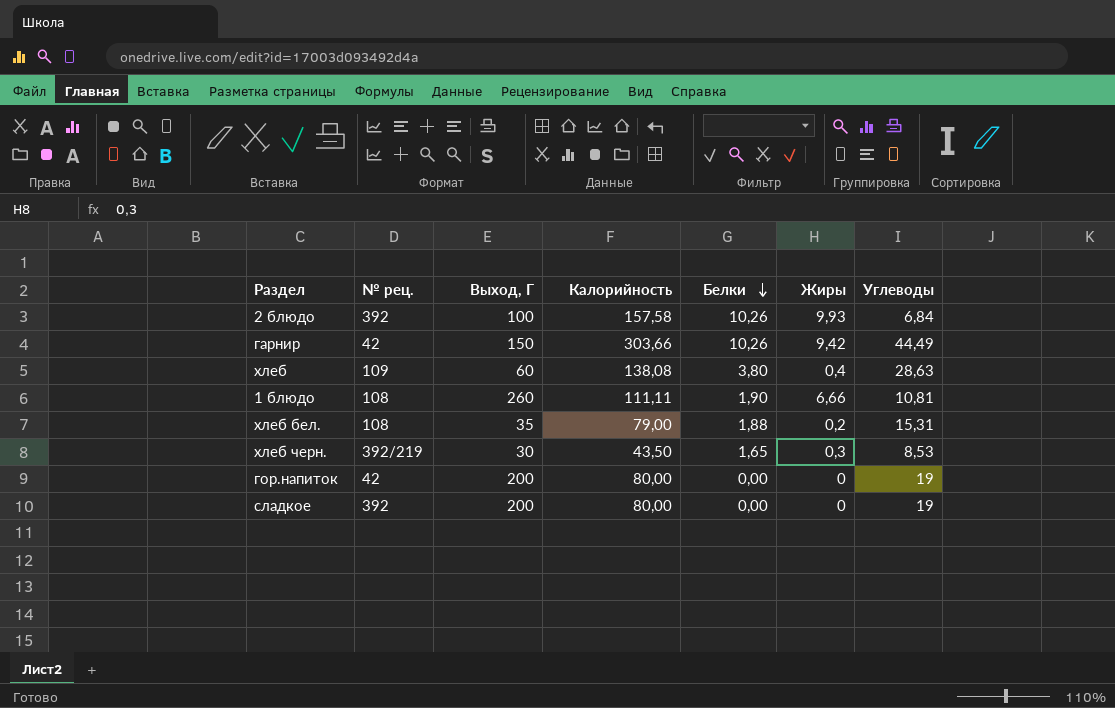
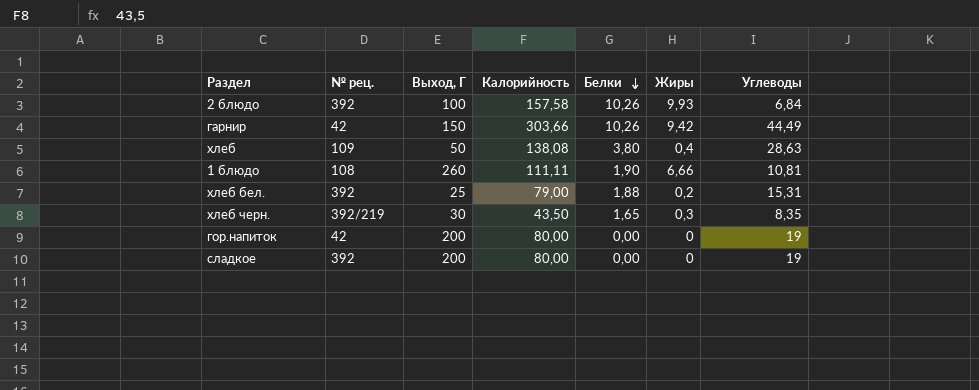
хлеб | Выход, Г: 60 -> 50
хлеб бел. | № рец.: 108 -> 392
хлеб бел. | Выход, Г: 35 -> 25
хлеб черн. | Углеводы: 8,53 -> 8,35

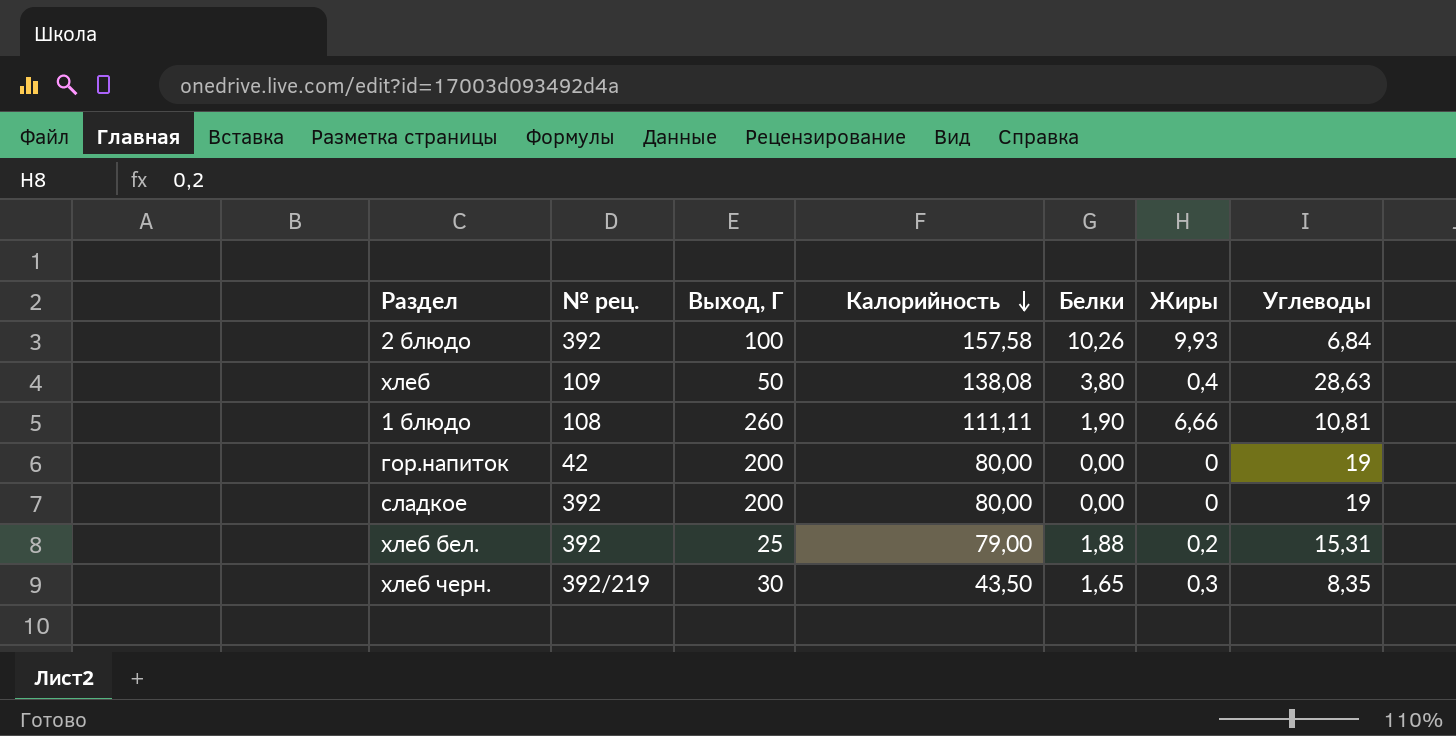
row order: Белки descending -> Калорийность descending
row гарнир: 42 | 150 | 303,66 | 10,26 | 9,42 | 44,49 -> none

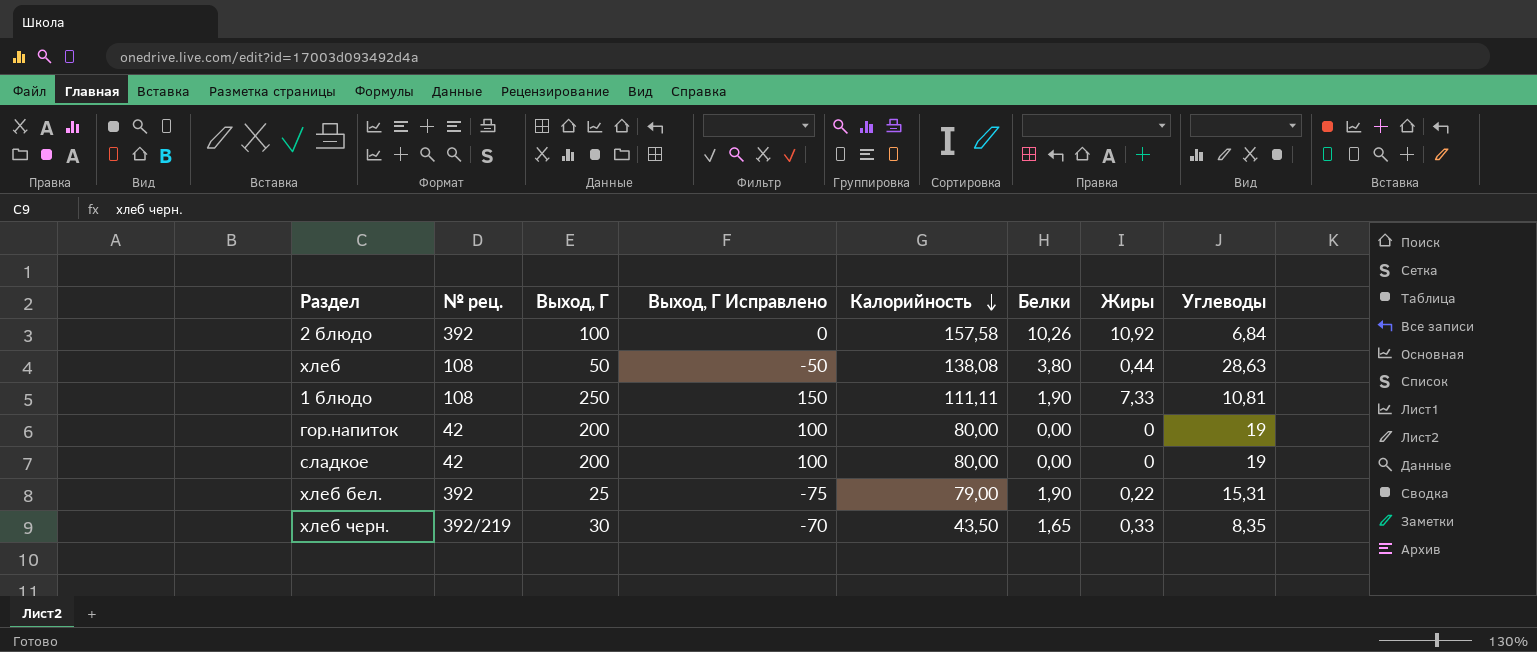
column Выход, Г Исправлено | formula: none -> [Выход, Г] - 100
2 блюдо | Жиры: 9,93 -> 10,92
хлеб | № рец.: 109 -> 108
хлеб | Жиры: 0,4 -> 0,44
1 блюдо | Выход, Г: 260 -> 250
1 блюдо | Жиры: 6,66 -> 7,33
сладкое | № рец.: 392 -> 42
хлеб бел. | Белки: 1,88 -> 1,90
хлеб бел. | Жиры: 0,2 -> 0,22
хлеб черн. | Жиры: 0,3 -> 0,33

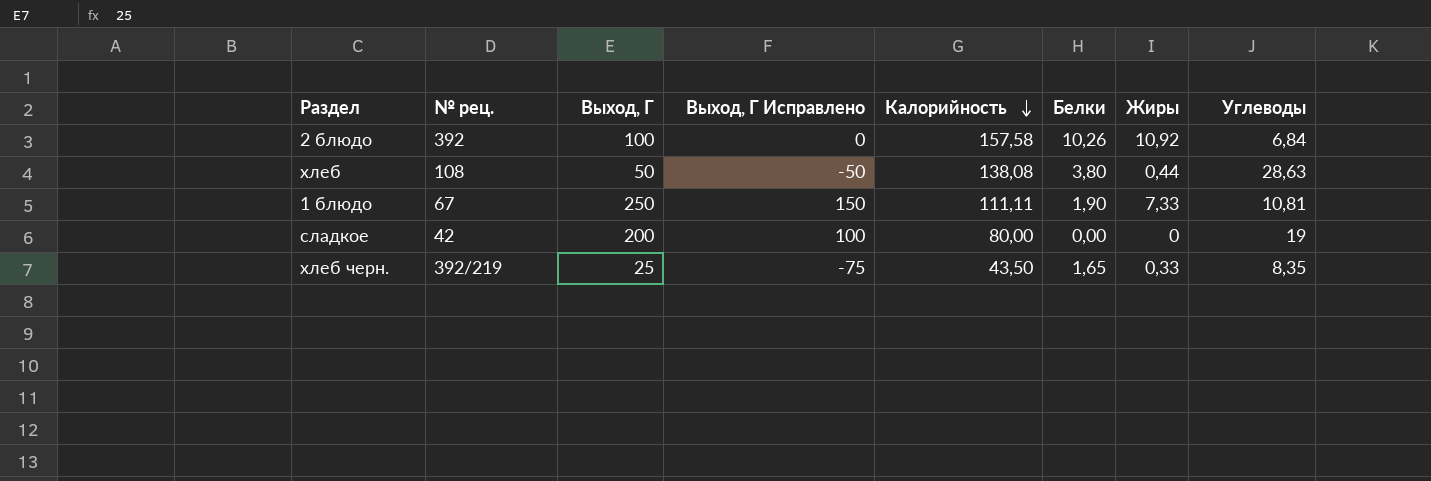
row гор.напиток: 42 | 200 | 100 | 80,00 | 0,00 | 0 | 19 -> none
row хлеб бел.: 392 | 25 | -75 | 79,00 | 1,90 | 0,22 | 15,31 -> none
1 блюдо | № рец.: 108 -> 67
хлеб черн. | Выход, Г: 30 -> 25
хлеб черн. | Выход, Г Исправлено: -70 -> -75

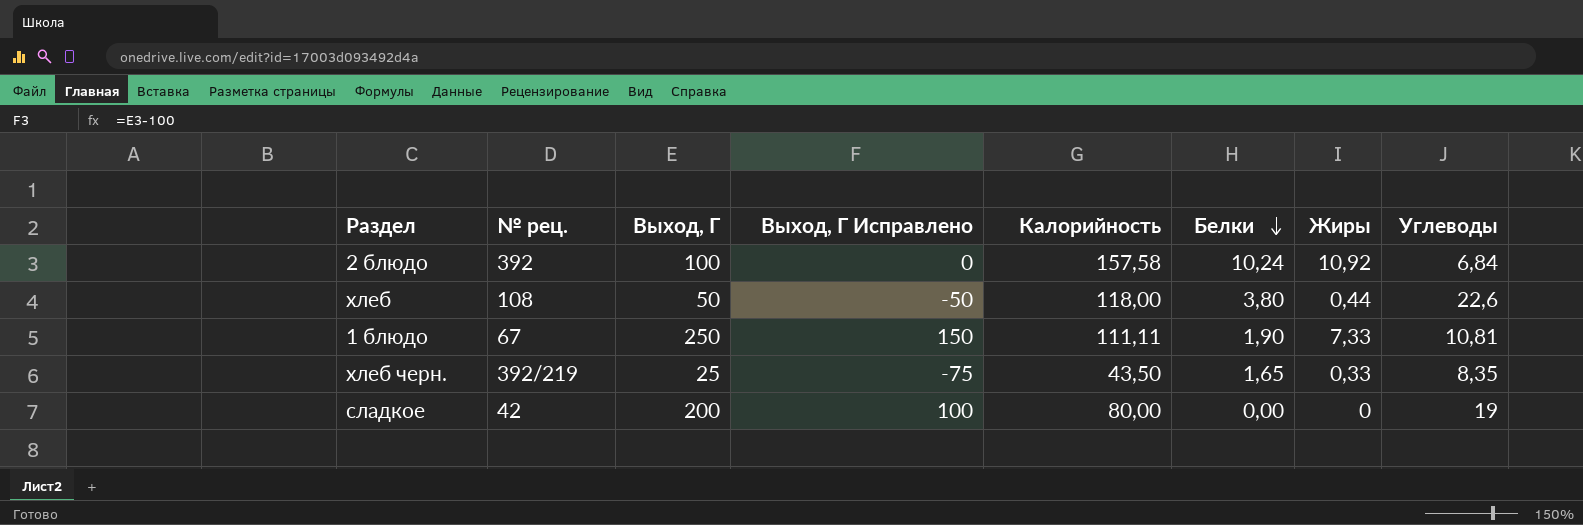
row order: Калорийность descending -> Белки descending
2 блюдо | Белки: 10,26 -> 10,24
хлеб | Калорийность: 138,08 -> 118,00
хлеб | Углеводы: 28,63 -> 22,6

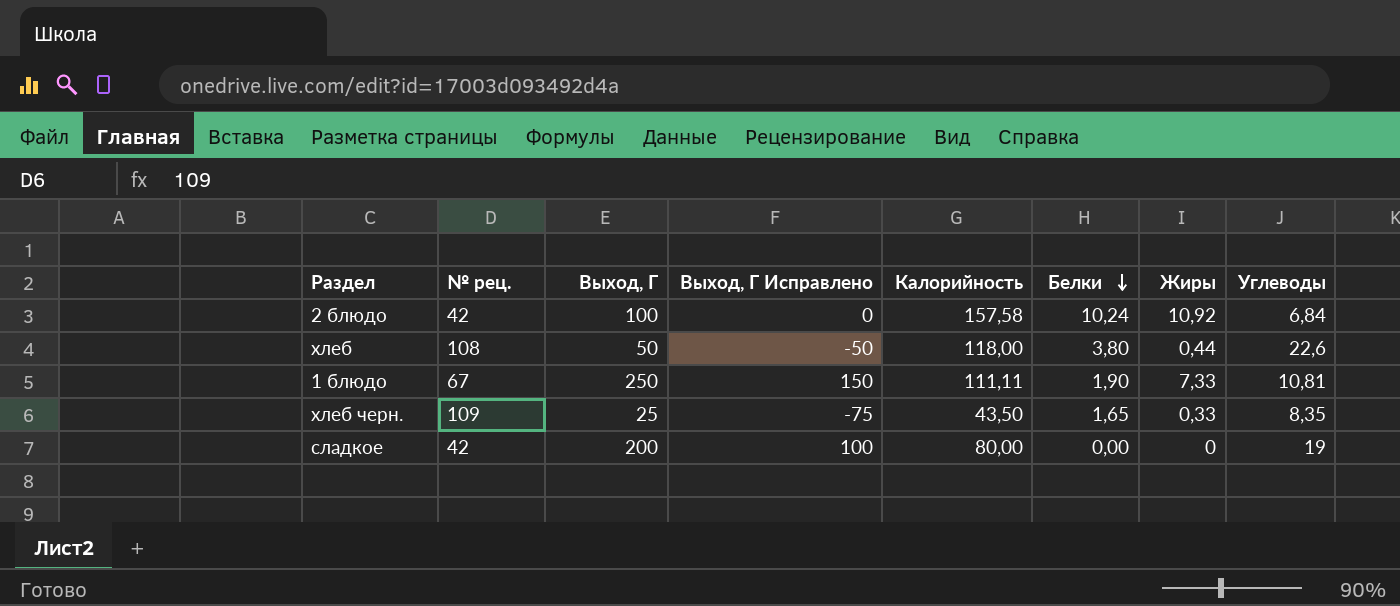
2 блюдо | № рец.: 392 -> 42
хлеб черн. | № рец.: 392/219 -> 109

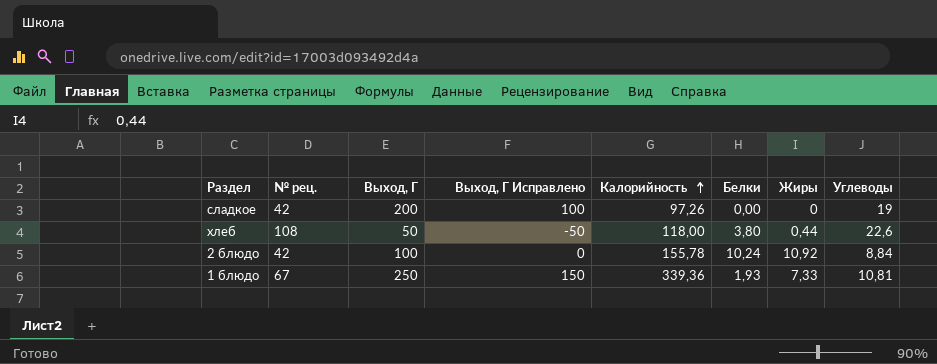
row order: Белки descending -> Калорийность ascending
row хлеб черн.: 109 | 25 | -75 | 43,50 | 1,65 | 0,33 | 8,35 -> none
сладкое | Калорийность: 80,00 -> 97,26
2 блюдо | Калорийность: 157,58 -> 155,78
2 блюдо | Углеводы: 6,84 -> 8,84
1 блюдо | Калорийность: 111,11 -> 339,36
1 блюдо | Белки: 1,90 -> 1,93

